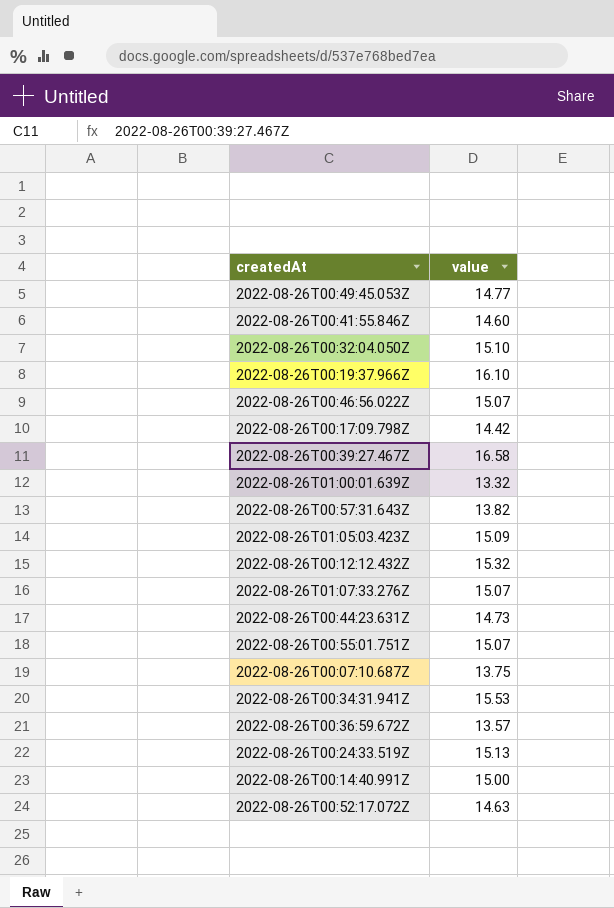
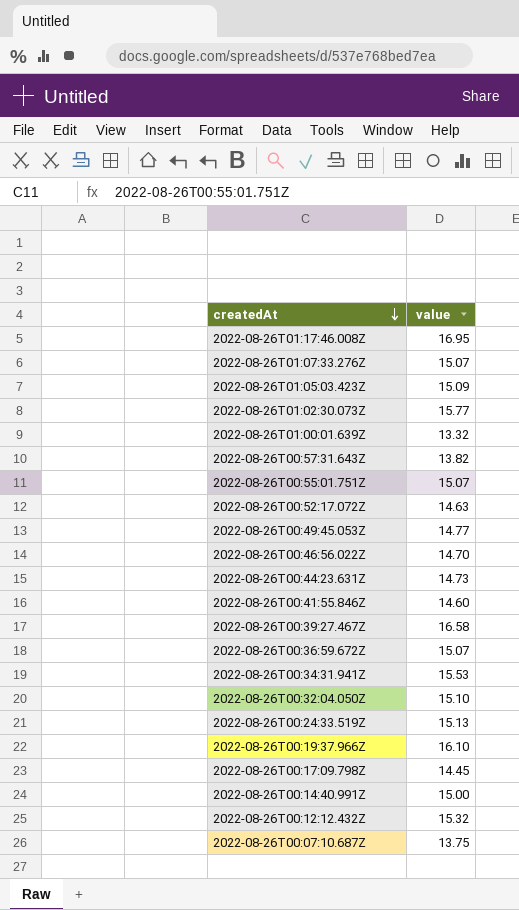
row order: none -> createdAt descending
row 2022-08-26T01:17:46.008Z: none -> 16.95
row 2022-08-26T01:02:30.073Z: none -> 15.77
2022-08-26T00:46:56.022Z | value: 15.07 -> 14.70
2022-08-26T00:36:59.672Z | value: 13.57 -> 15.07
2022-08-26T00:17:09.798Z | value: 14.42 -> 14.45

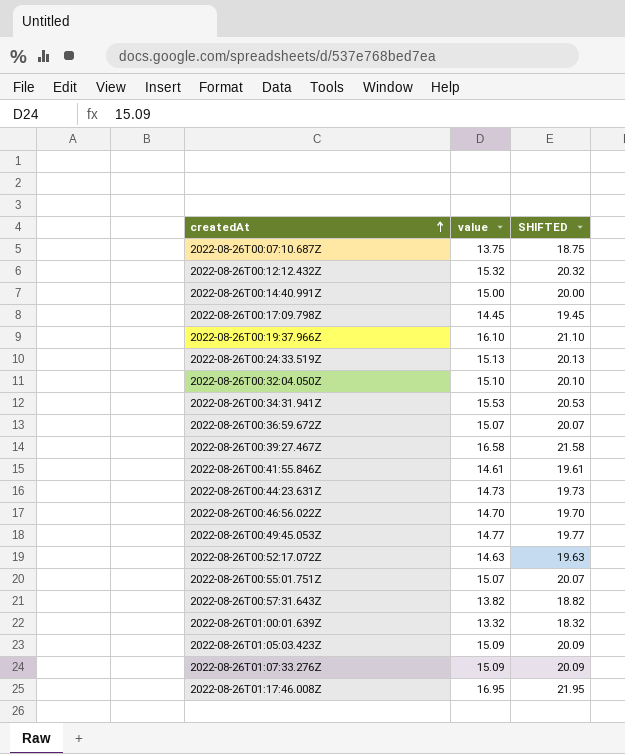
row order: createdAt descending -> createdAt ascending
column SHIFTED | formula: none -> [value] + 5
row 2022-08-26T01:02:30.073Z: 15.77 -> none
2022-08-26T00:41:55.846Z | value: 14.60 -> 14.61
2022-08-26T01:07:33.276Z | value: 15.07 -> 15.09

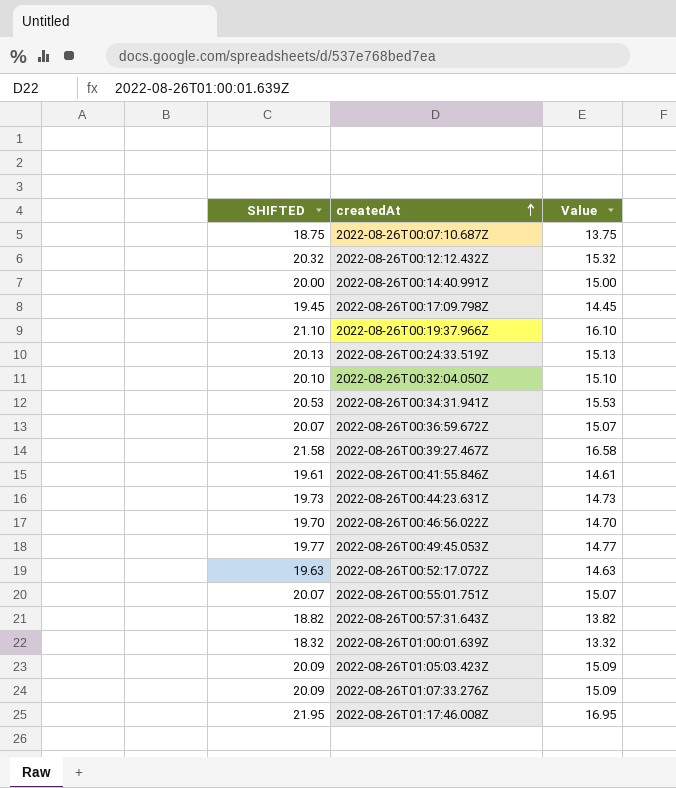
column SHIFTED | position: 3 -> 1
column name: value -> Value

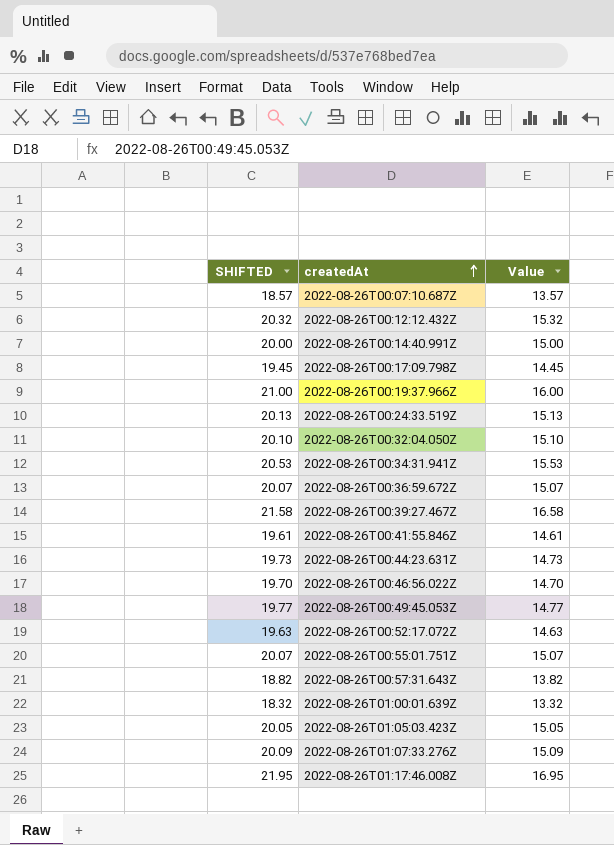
2022-08-26T00:07:10.687Z | SHIFTED: 18.75 -> 18.57
2022-08-26T00:07:10.687Z | Value: 13.75 -> 13.57
2022-08-26T00:19:37.966Z | SHIFTED: 21.10 -> 21.00
2022-08-26T00:19:37.966Z | Value: 16.10 -> 16.00
2022-08-26T01:05:03.423Z | SHIFTED: 20.09 -> 20.05
2022-08-26T01:05:03.423Z | Value: 15.09 -> 15.05

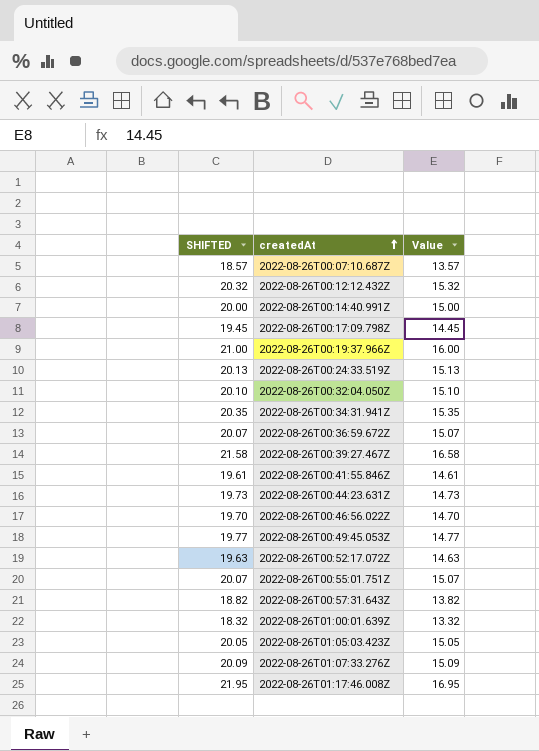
2022-08-26T00:34:31.941Z | SHIFTED: 20.53 -> 20.35
2022-08-26T00:34:31.941Z | Value: 15.53 -> 15.35

